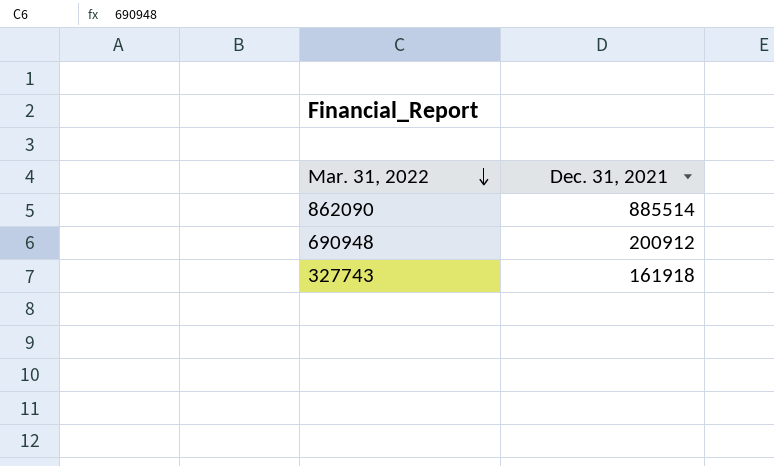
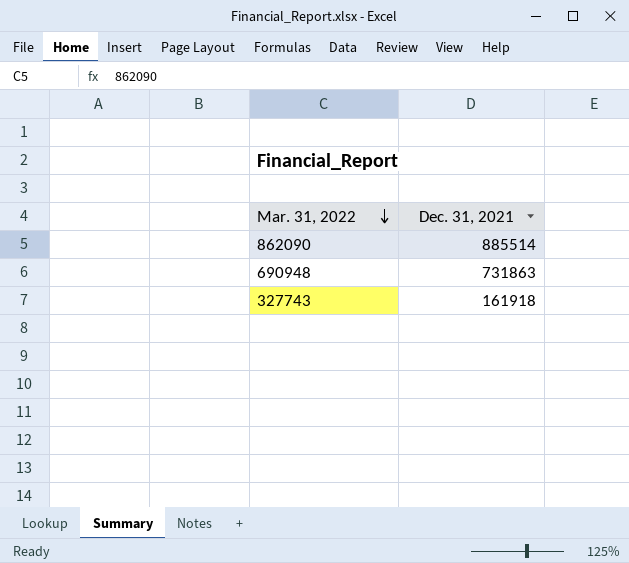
690948 | Dec. 31, 2021: 200912 -> 731863

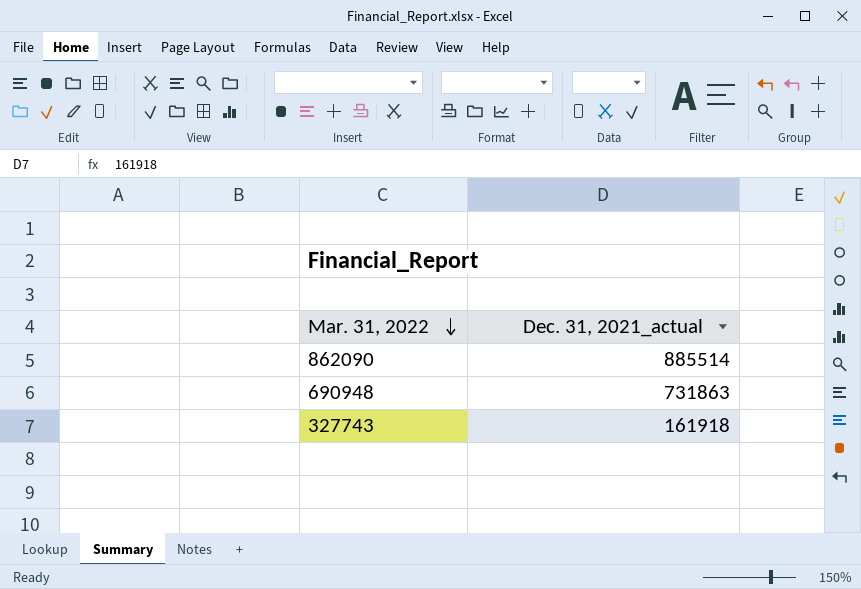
column name: Dec. 31, 2021 -> Dec. 31, 2021_actual

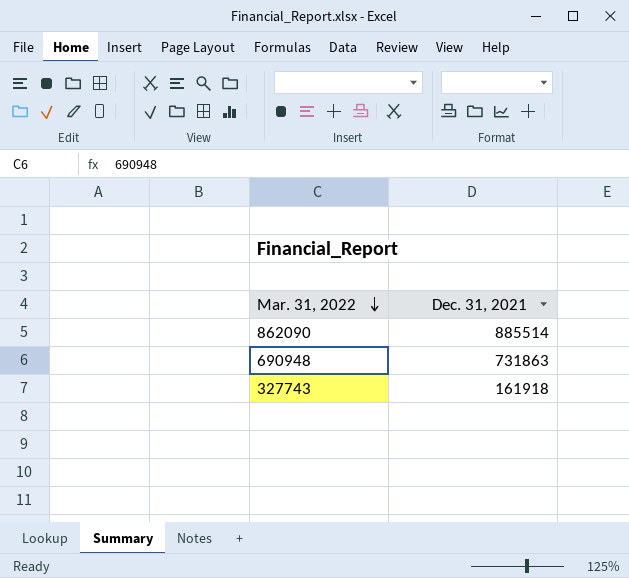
column name: Dec. 31, 2021_actual -> Dec. 31, 2021

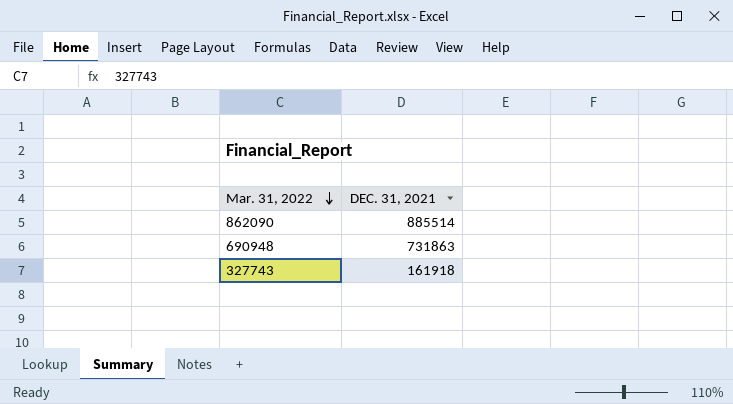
column name: Dec. 31, 2021 -> DEC. 31, 2021

